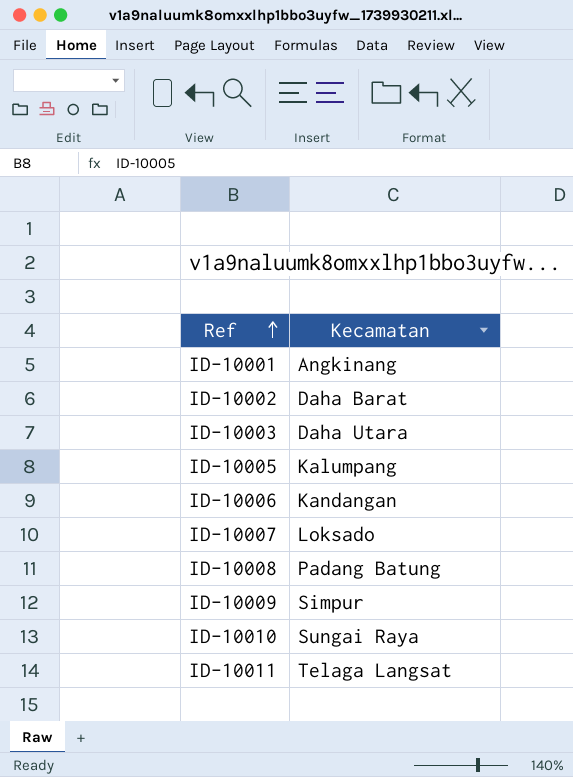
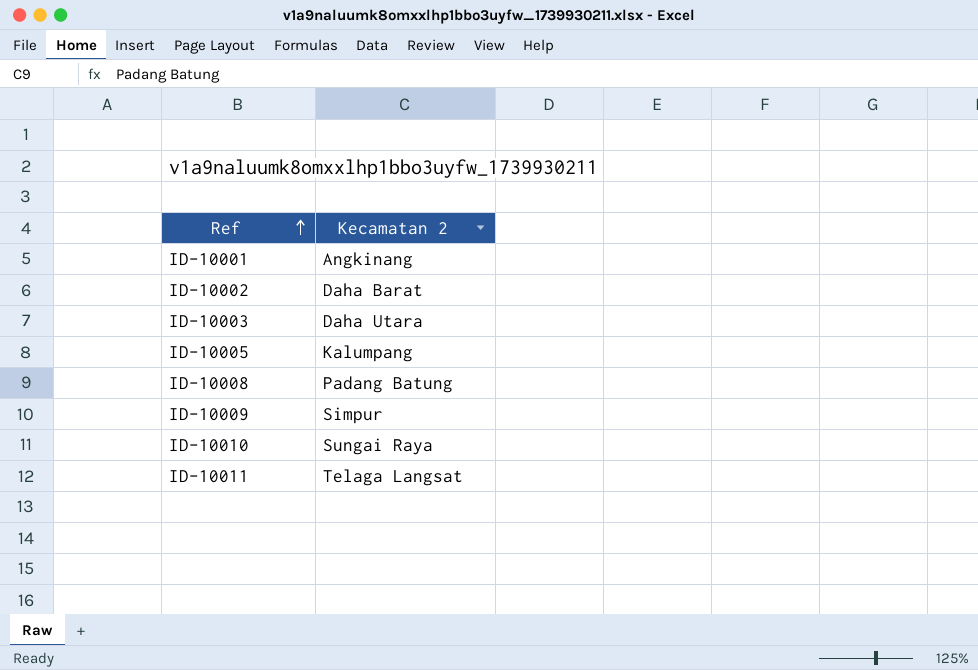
column name: Kecamatan -> Kecamatan 2
row ID-10006: Kandangan -> none
row ID-10007: Loksado -> none

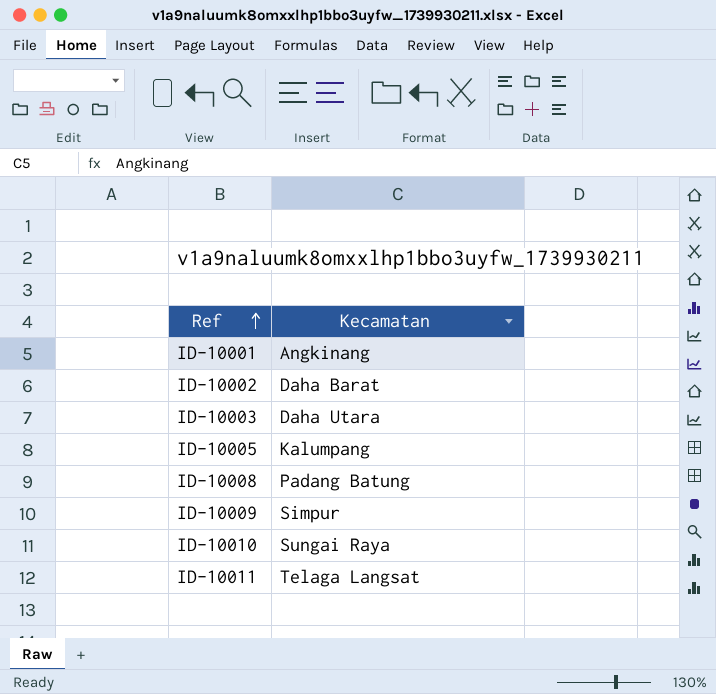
column name: Kecamatan 2 -> Kecamatan

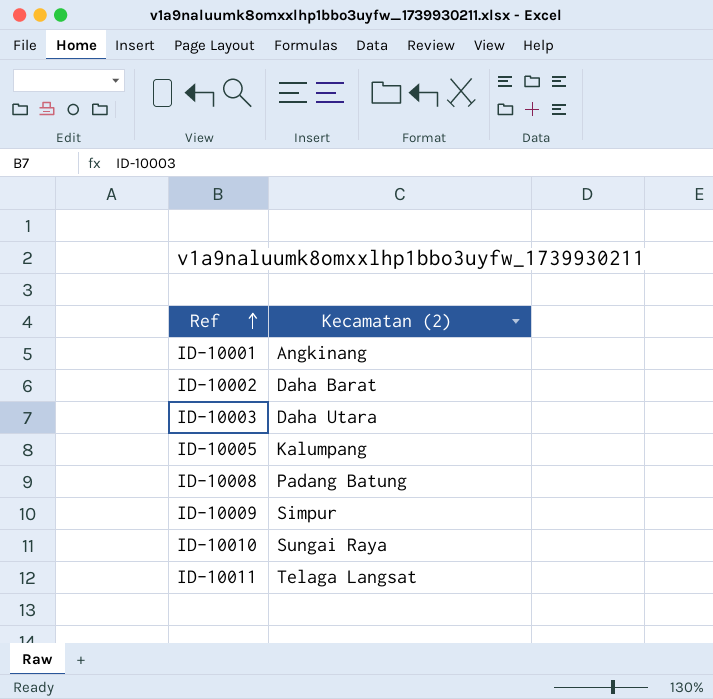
column name: Kecamatan -> Kecamatan (2)

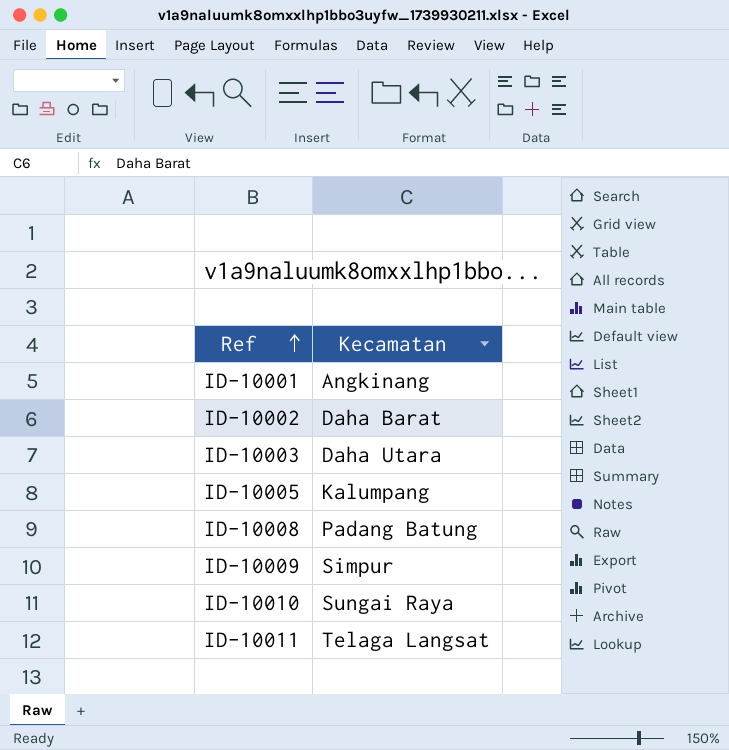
column name: Kecamatan (2) -> Kecamatan

